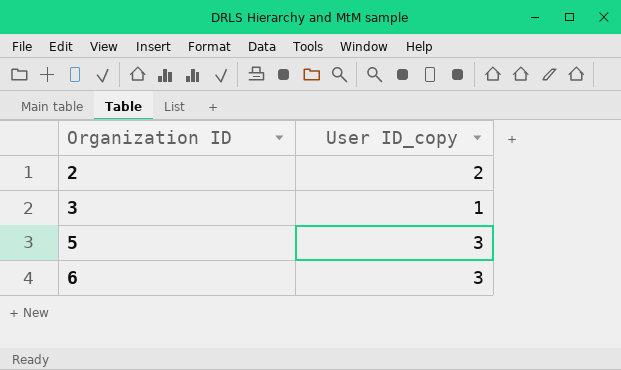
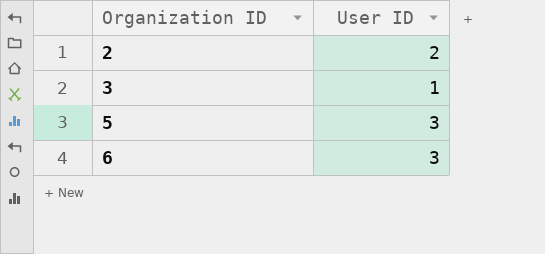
column name: User ID_copy -> User ID

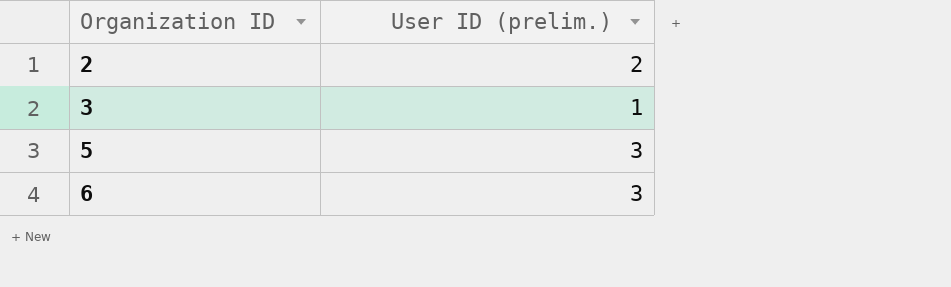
column name: User ID -> User ID (prelim.)

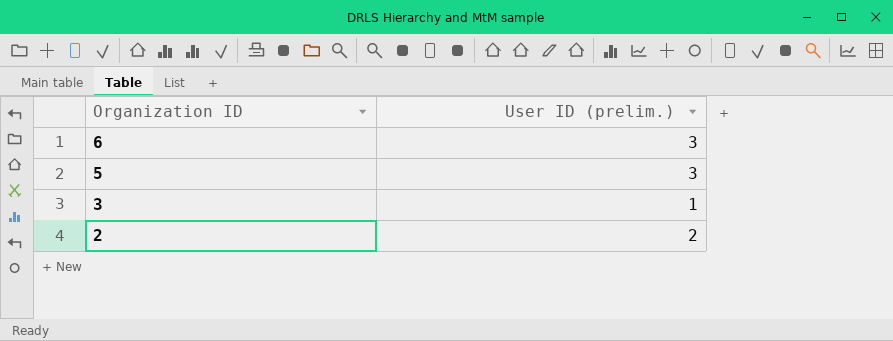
row order: Organization ID ascending -> Organization ID descending

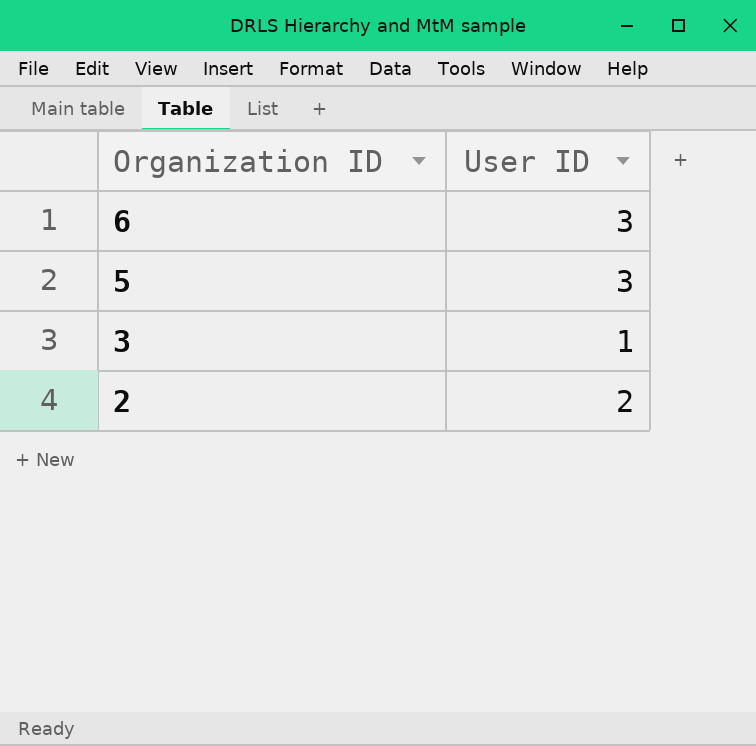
column name: User ID (prelim.) -> User ID

